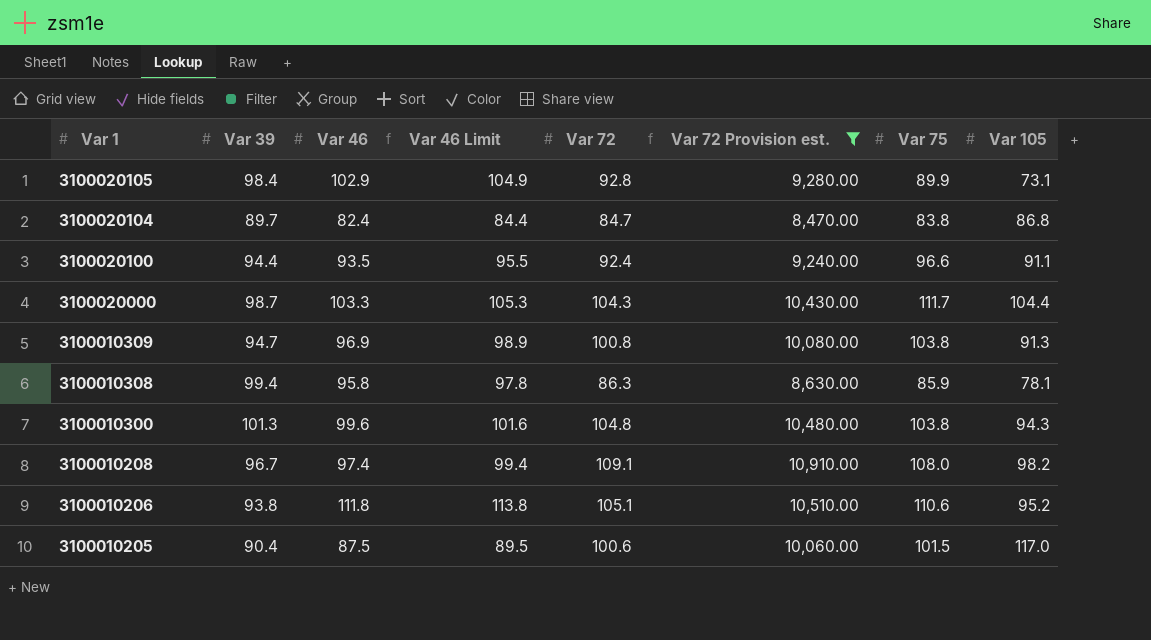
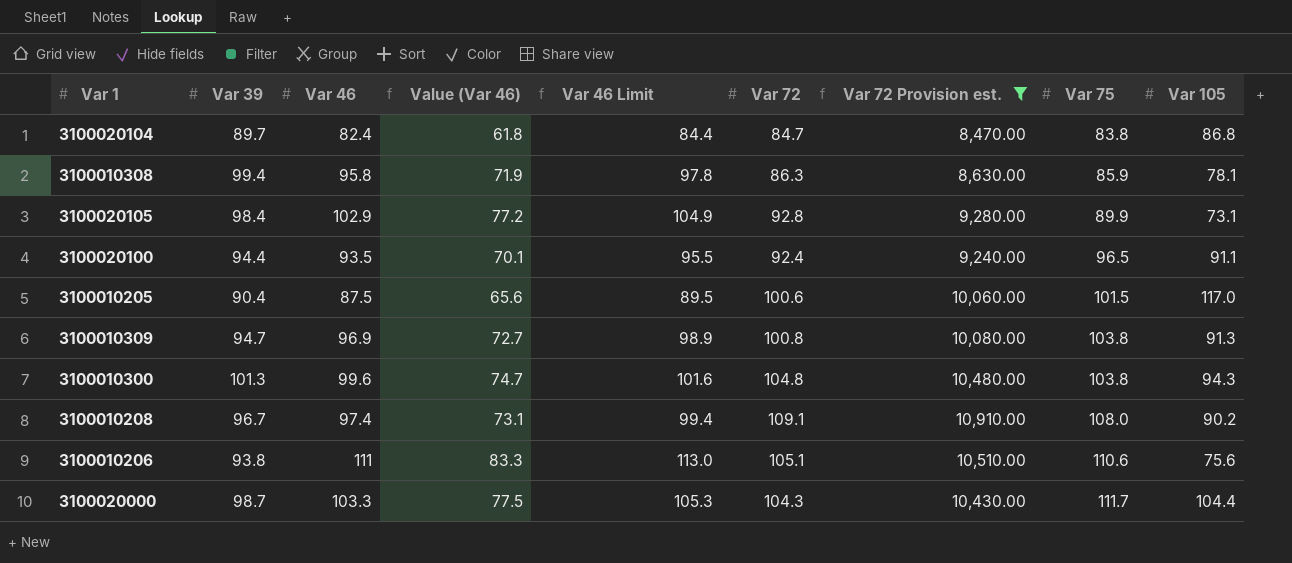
row order: Var 1 descending -> Var 75 ascending
column Value (Var 46) | formula: none -> [Var 46] * 0.75
3100020100 | Var 75: 96.6 -> 96.5
3100010208 | Var 105: 98.2 -> 90.2
3100010206 | Var 46: 111.8 -> 111
3100010206 | Var 46 Limit: 113.8 -> 113.0
3100010206 | Var 105: 95.2 -> 75.6

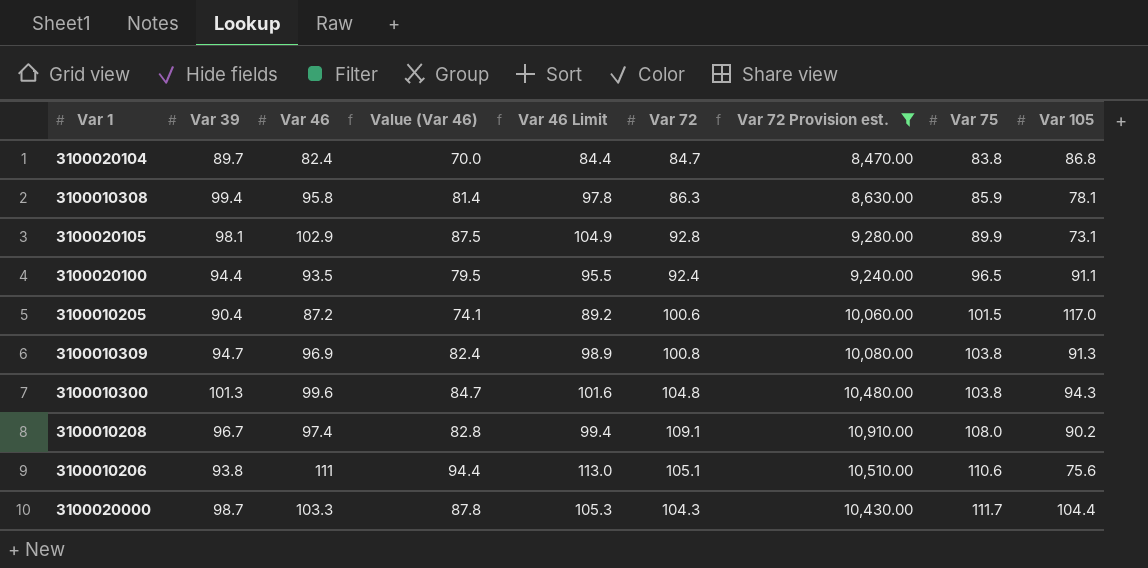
column Value (Var 46) | formula: [Var 46] * 0.75 -> [Var 46] * 0.85
3100020105 | Var 39: 98.4 -> 98.1
3100010205 | Var 46: 87.5 -> 87.2
3100010205 | Var 46 Limit: 89.5 -> 89.2

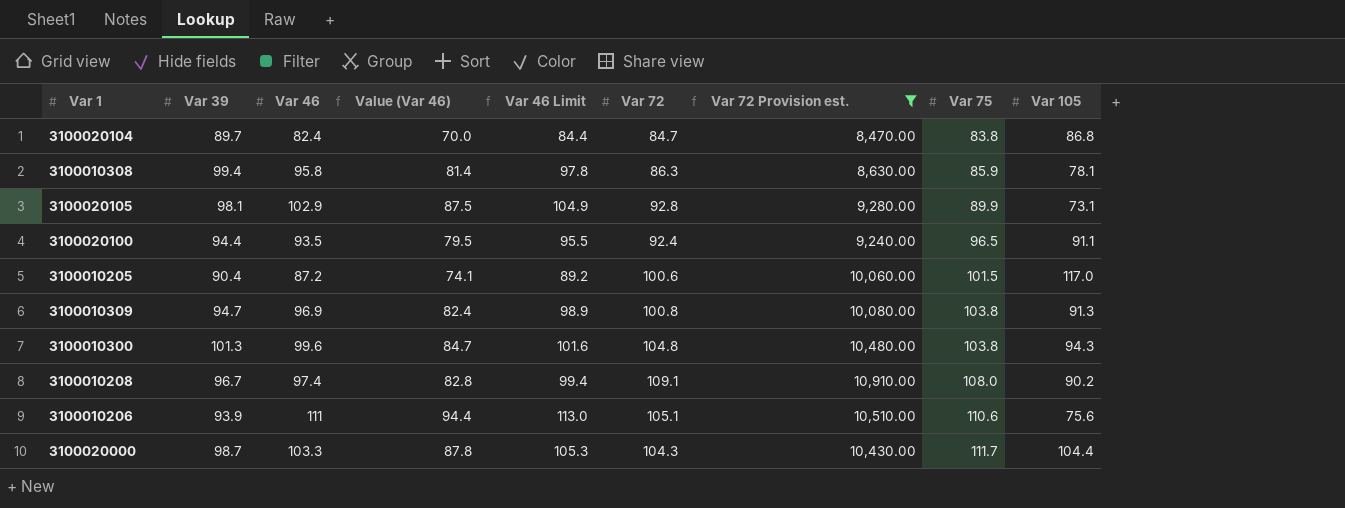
3100010206 | Var 39: 93.8 -> 93.9

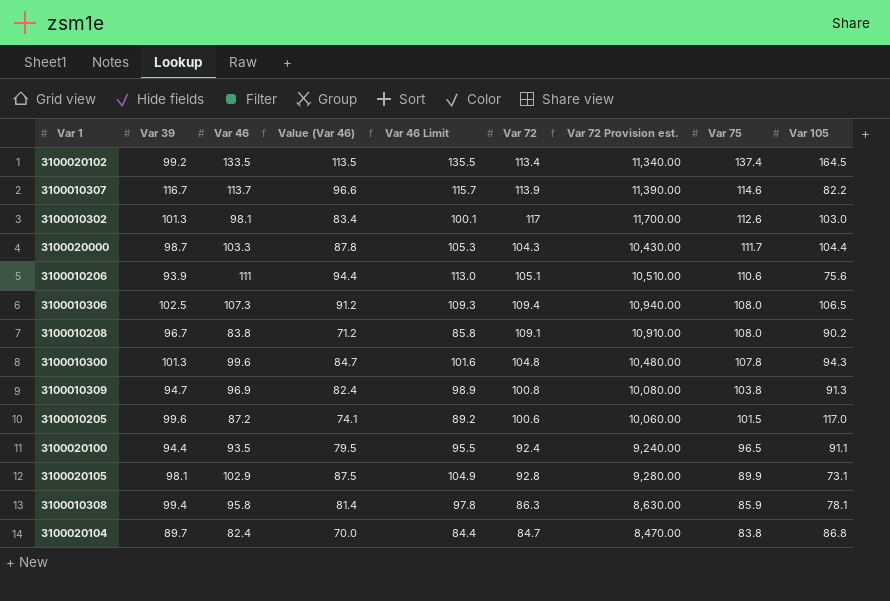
filter: Var 72 Provision est. <= 10,910.00 -> none
row order: Var 75 ascending -> Var 75 descending
3100010208 | Var 46: 97.4 -> 83.8
3100010208 | Value (Var 46): 82.8 -> 71.2
3100010208 | Var 46 Limit: 99.4 -> 85.8
3100010300 | Var 75: 103.8 -> 107.8
3100010205 | Var 39: 90.4 -> 99.6

